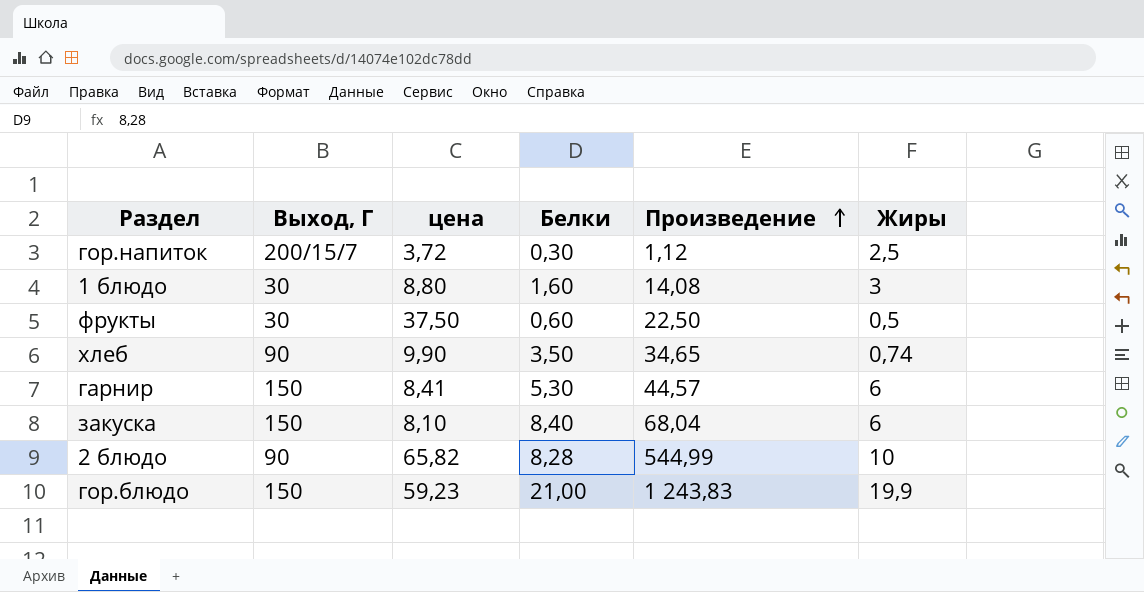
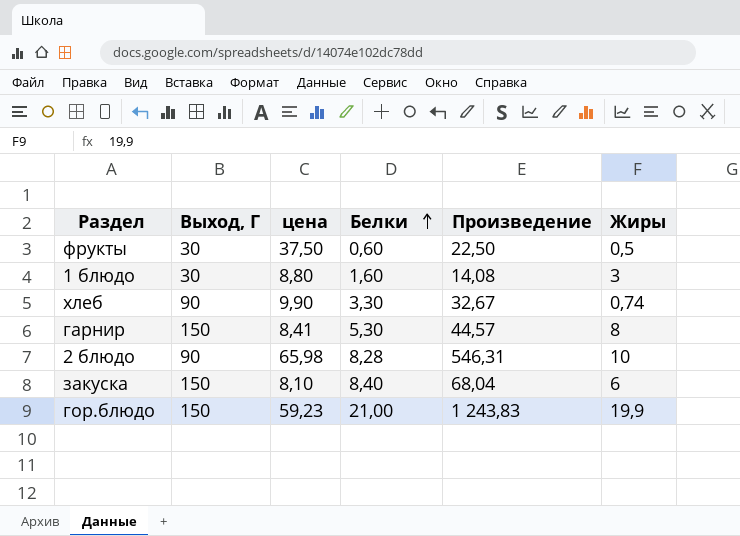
row order: Произведение ascending -> Белки ascending
row гор.напиток: 200/15/7 | 3,72 | 0,30 | 1,12 | 2,5 -> none
хлеб | Белки: 3,50 -> 3,30
хлеб | Произведение: 34,65 -> 32,67
гарнир | Жиры: 6 -> 8
2 блюдо | цена: 65,82 -> 65,98
2 блюдо | Произведение: 544,99 -> 546,31

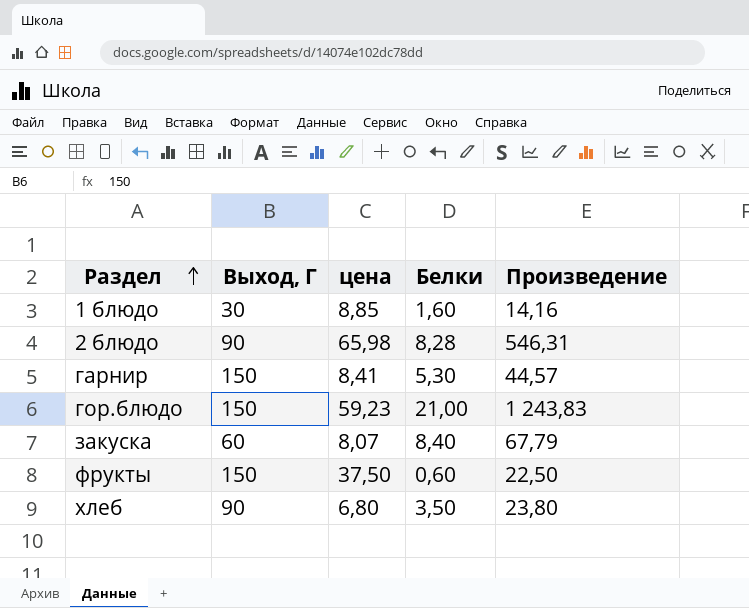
row order: Белки ascending -> Раздел ascending
column Жиры | position: 6 -> none
1 блюдо | цена: 8,80 -> 8,85
1 блюдо | Произведение: 14,08 -> 14,16
закуска | Выход, Г: 150 -> 60
закуска | цена: 8,10 -> 8,07
закуска | Произведение: 68,04 -> 67,79
фрукты | Выход, Г: 30 -> 150
хлеб | цена: 9,90 -> 6,80
хлеб | Белки: 3,30 -> 3,50
хлеб | Произведение: 32,67 -> 23,80

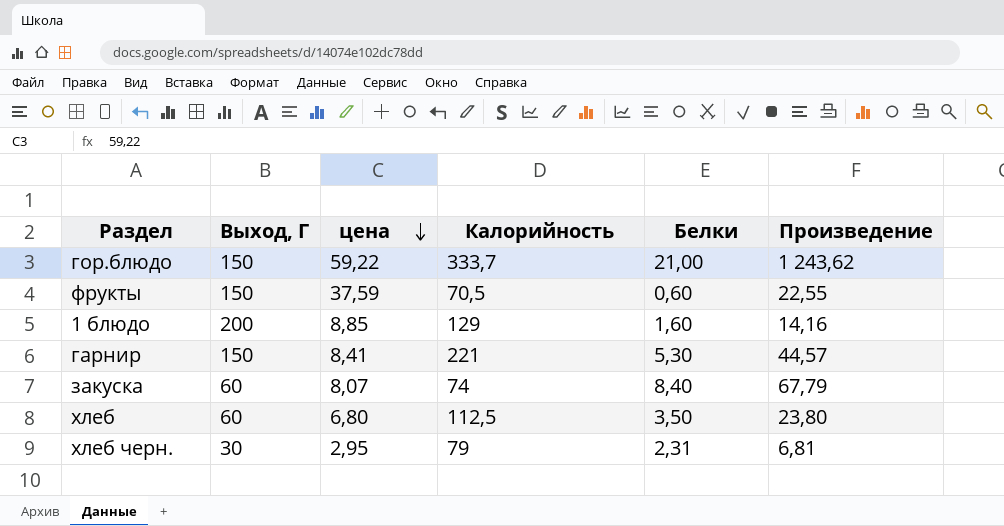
row order: Раздел ascending -> цена descending
column Калорийность | position: none -> 4
row 2 блюдо: 90 | 65,98 | 8,28 | 546,31 -> none
гор.блюдо | цена: 59,23 -> 59,22
гор.блюдо | Произведение: 1 243,83 -> 1 243,62
фрукты | цена: 37,50 -> 37,59
фрукты | Произведение: 22,50 -> 22,55
1 блюдо | Выход, Г: 30 -> 200
хлеб | Выход, Г: 90 -> 60
row хлеб черн.: none -> 30 | 2,95 | 79 | 2,31 | 6,81

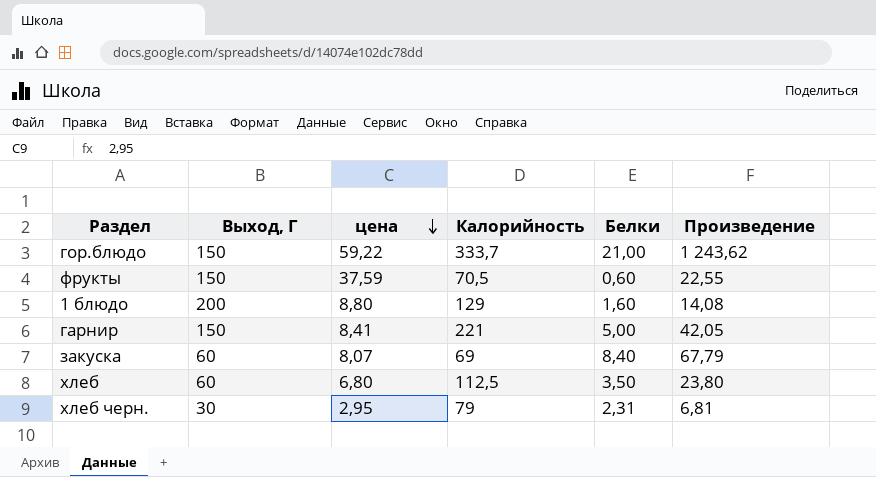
1 блюдо | цена: 8,85 -> 8,80
1 блюдо | Произведение: 14,16 -> 14,08
гарнир | Белки: 5,30 -> 5,00
гарнир | Произведение: 44,57 -> 42,05
закуска | Калорийность: 74 -> 69

